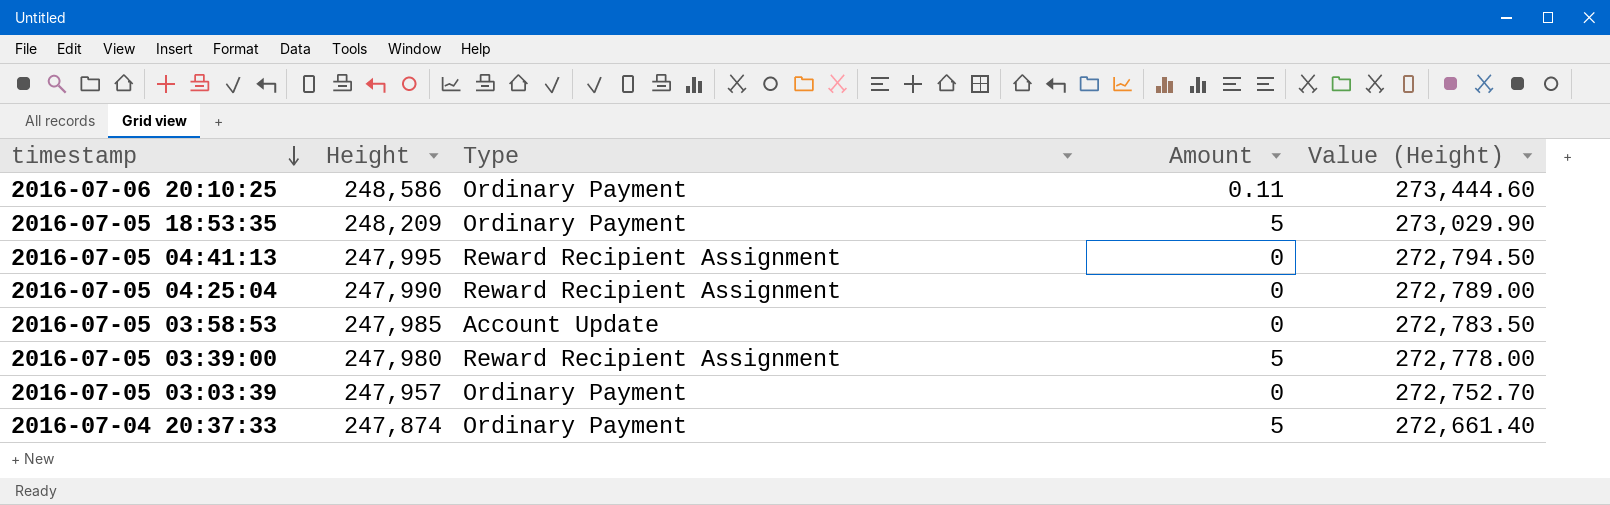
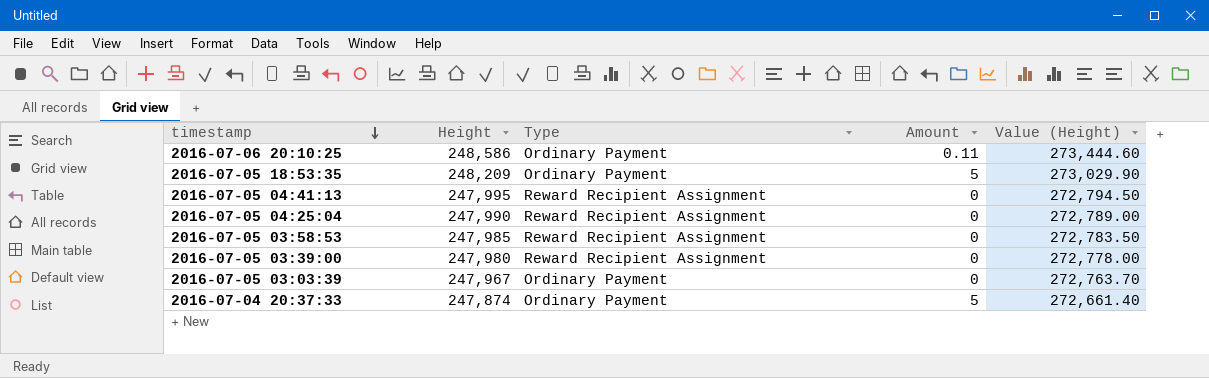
2016-07-05 03:58:53 | Type: Account Update -> Reward Recipient Assignment
2016-07-05 03:39:00 | Amount: 5 -> 0
2016-07-05 03:03:39 | Height: 247,957 -> 247,967
2016-07-05 03:03:39 | Value (Height): 272,752.70 -> 272,763.70

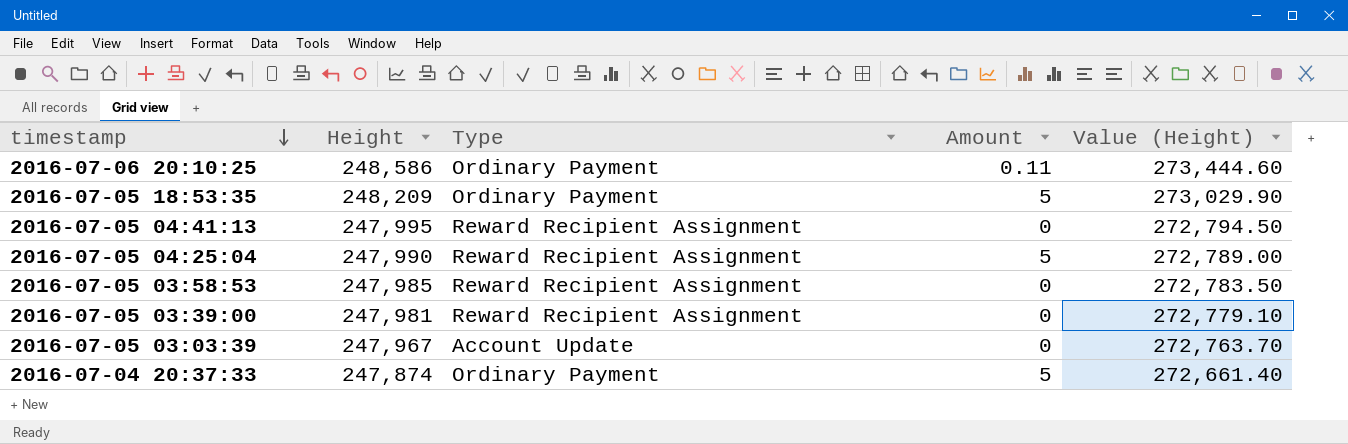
2016-07-05 04:25:04 | Amount: 0 -> 5
2016-07-05 03:39:00 | Height: 247,980 -> 247,981
2016-07-05 03:39:00 | Value (Height): 272,778.00 -> 272,779.10
2016-07-05 03:03:39 | Type: Ordinary Payment -> Account Update

